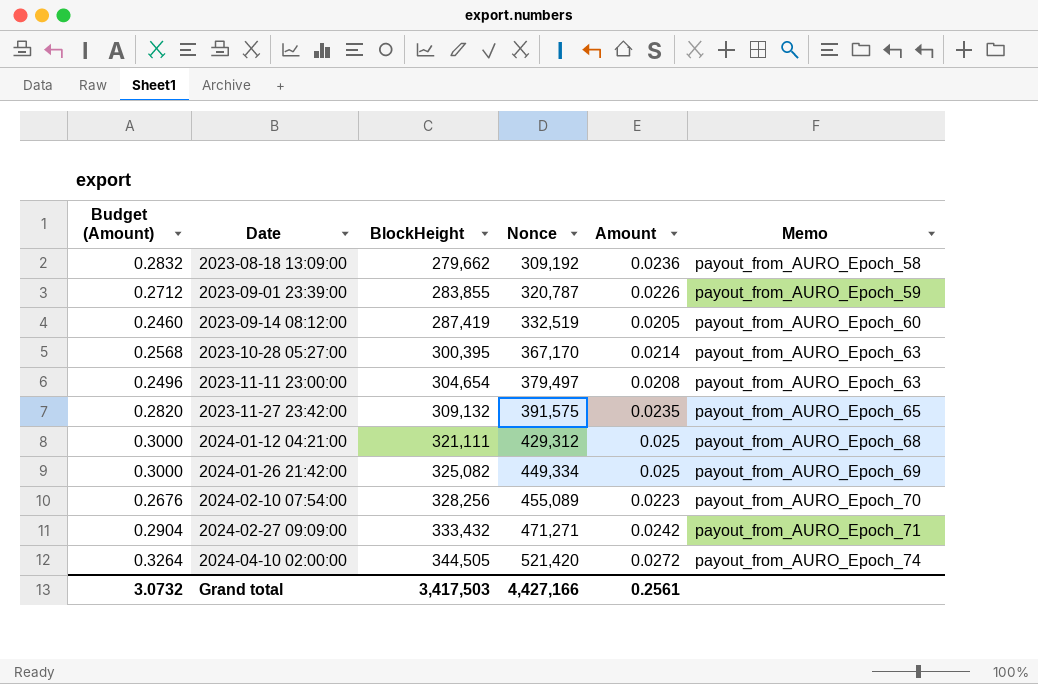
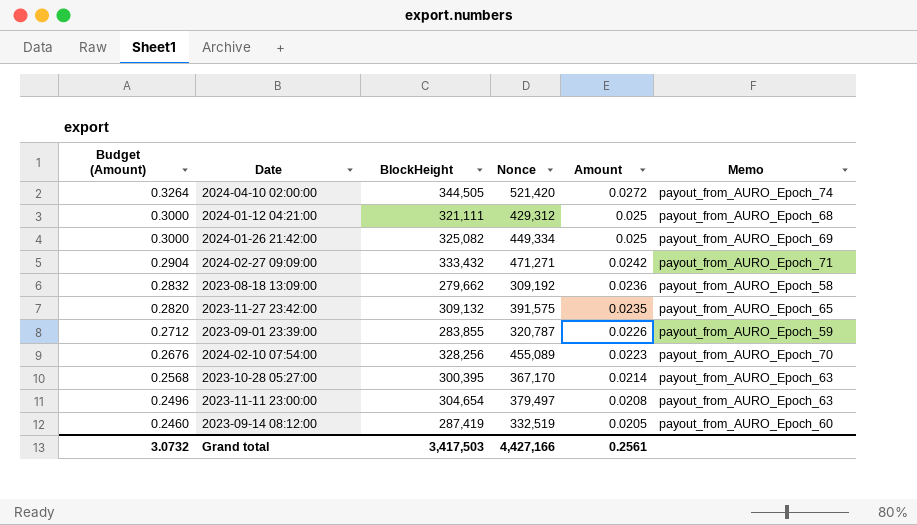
row order: Date ascending -> Budget (Amount) descending

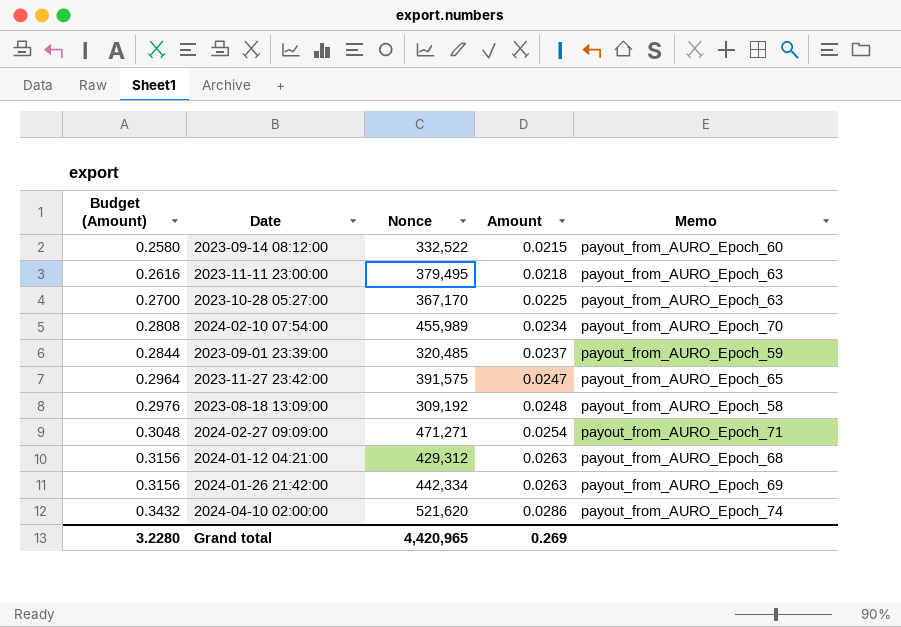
row order: Budget (Amount) descending -> Budget (Amount) ascending
column BlockHeight | position: 3 -> none
2023-09-14 08:12:00 | Budget (Amount): 0.2460 -> 0.2580
2023-09-14 08:12:00 | Nonce: 332,519 -> 332,522
2023-09-14 08:12:00 | Amount: 0.0205 -> 0.0215
2023-11-11 23:00:00 | Budget (Amount): 0.2496 -> 0.2616
2023-11-11 23:00:00 | Nonce: 379,497 -> 379,495
2023-11-11 23:00:00 | Amount: 0.0208 -> 0.0218
2023-10-28 05:27:00 | Budget (Amount): 0.2568 -> 0.2700
2023-10-28 05:27:00 | Amount: 0.0214 -> 0.0225
2024-02-10 07:54:00 | Budget (Amount): 0.2676 -> 0.2808
2024-02-10 07:54:00 | Nonce: 455,089 -> 455,989
2024-02-10 07:54:00 | Amount: 0.0223 -> 0.0234
2023-09-01 23:39:00 | Budget (Amount): 0.2712 -> 0.2844
2023-09-01 23:39:00 | Nonce: 320,787 -> 320,485
2023-09-01 23:39:00 | Amount: 0.0226 -> 0.0237
2023-11-27 23:42:00 | Budget (Amount): 0.2820 -> 0.2964
2023-11-27 23:42:00 | Amount: 0.0235 -> 0.0247
2023-08-18 13:09:00 | Budget (Amount): 0.2832 -> 0.2976
2023-08-18 13:09:00 | Amount: 0.0236 -> 0.0248
2024-02-27 09:09:00 | Budget (Amount): 0.2904 -> 0.3048
2024-02-27 09:09:00 | Amount: 0.0242 -> 0.0254
2024-01-12 04:21:00 | Budget (Amount): 0.3000 -> 0.3156
2024-01-12 04:21:00 | Amount: 0.025 -> 0.0263
2024-01-26 21:42:00 | Budget (Amount): 0.3000 -> 0.3156
2024-01-26 21:42:00 | Nonce: 449,334 -> 442,334
2024-01-26 21:42:00 | Amount: 0.025 -> 0.0263
2024-04-10 02:00:00 | Budget (Amount): 0.3264 -> 0.3432
2024-04-10 02:00:00 | Nonce: 521,420 -> 521,620
2024-04-10 02:00:00 | Amount: 0.0272 -> 0.0286
Grand total | Budget (Amount): 3.0732 -> 3.2280
Grand total | Nonce: 4,427,166 -> 4,420,965
Grand total | Amount: 0.2561 -> 0.269

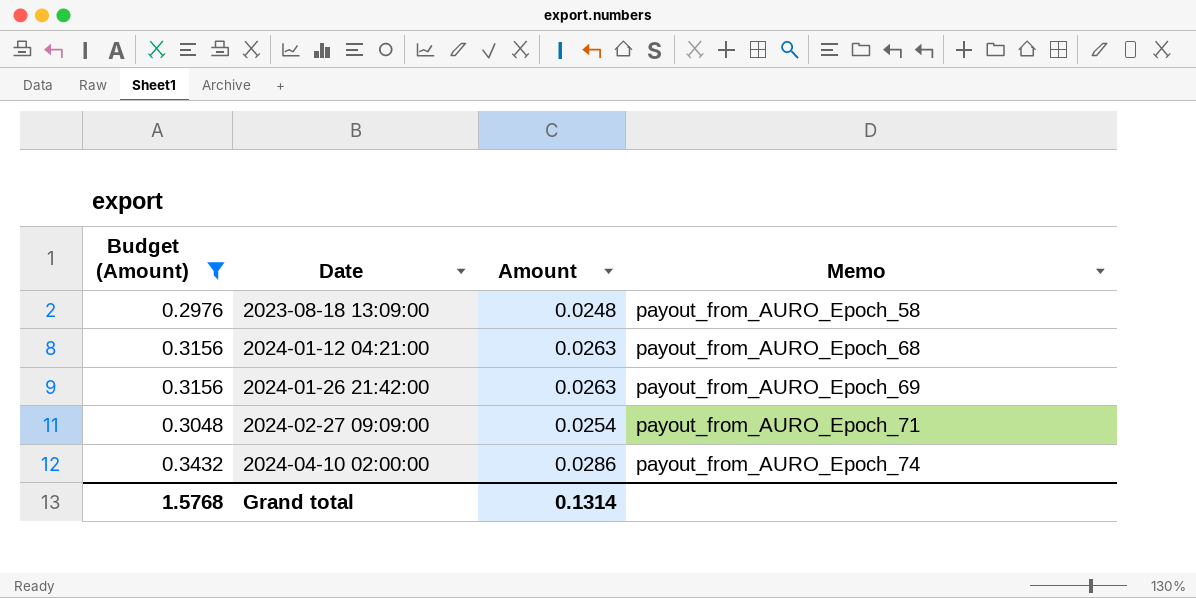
filter: none -> Budget (Amount) >= 0.2976
row order: Budget (Amount) ascending -> Date ascending
column Nonce | position: 3 -> none
Grand total | Budget (Amount): 3.2280 -> 1.5768
Grand total | Amount: 0.269 -> 0.1314

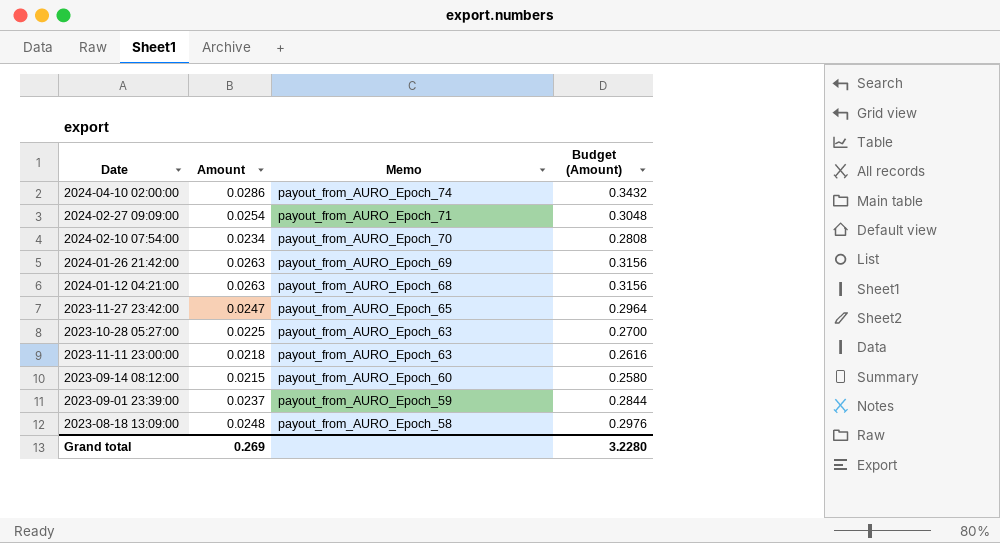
filter: Budget (Amount) >= 0.2976 -> none
row order: Date ascending -> Memo descending
column Budget (Amount) | position: 1 -> 4
Grand total | Amount: 0.1314 -> 0.269
Grand total | Budget (Amount): 1.5768 -> 3.2280

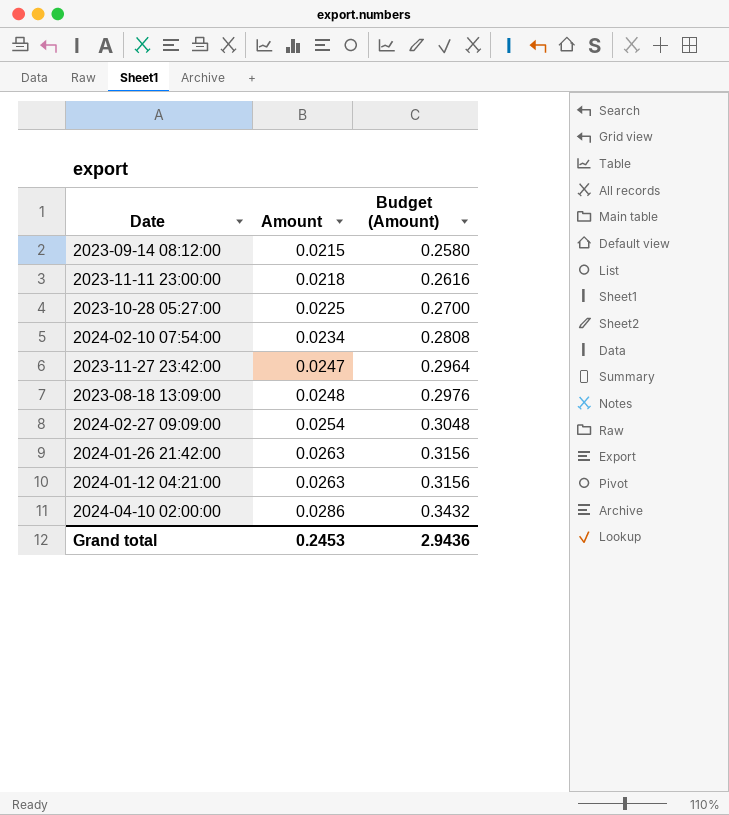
row order: Memo descending -> Amount ascending
column Memo | position: 3 -> none
row 2023-09-01 23:39:00: 0.0237 | payout_from_AURO_Epoch_59 | 0.2844 -> none
Grand total | Amount: 0.269 -> 0.2453
Grand total | Budget (Amount): 3.2280 -> 2.9436

